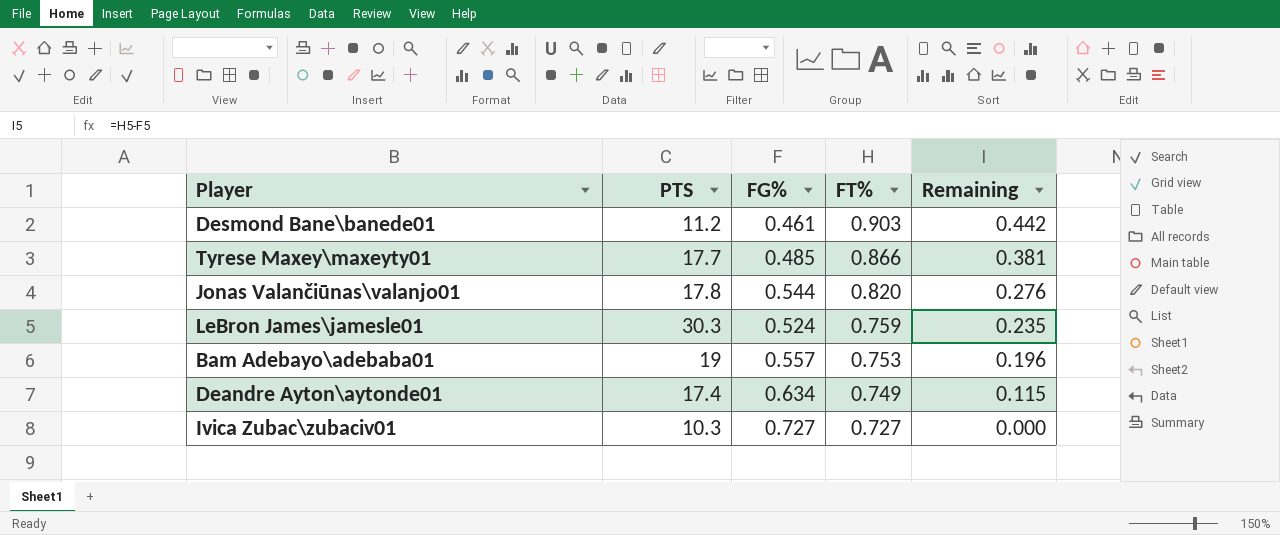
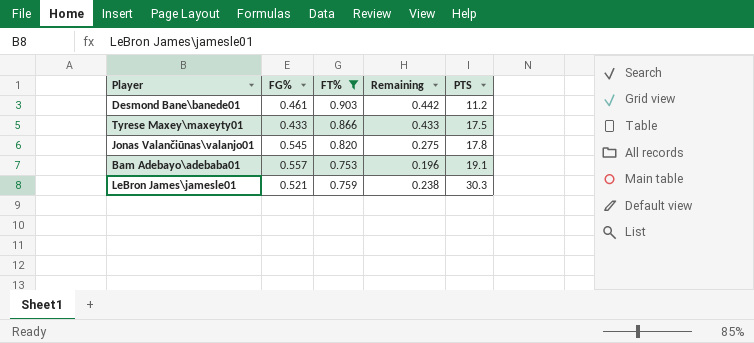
filter: none -> FT% >= 0.753
row order: FT% descending -> PTS ascending
column PTS | position: 2 -> 5
Tyrese Maxey\maxeyty01 | FG%: 0.485 -> 0.433
Tyrese Maxey\maxeyty01 | Remaining: 0.381 -> 0.433
Tyrese Maxey\maxeyty01 | PTS: 17.7 -> 17.5
Jonas Valančiūnas\valanjo01 | FG%: 0.544 -> 0.545
Jonas Valančiūnas\valanjo01 | Remaining: 0.276 -> 0.275
Bam Adebayo\adebaba01 | PTS: 19 -> 19.1
LeBron James\jamesle01 | FG%: 0.524 -> 0.521
LeBron James\jamesle01 | Remaining: 0.235 -> 0.238

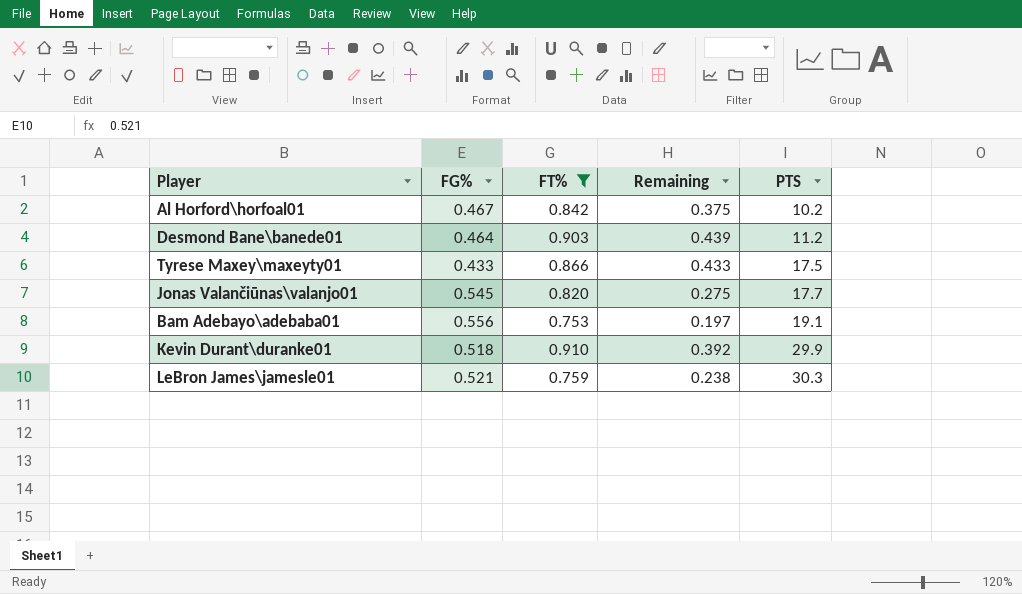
row Al Horford\horfoal01: none -> 0.467 | 0.842 | 0.375 | 10.2
Desmond Bane\banede01 | FG%: 0.461 -> 0.464
Desmond Bane\banede01 | Remaining: 0.442 -> 0.439
Jonas Valančiūnas\valanjo01 | PTS: 17.8 -> 17.7
Bam Adebayo\adebaba01 | FG%: 0.557 -> 0.556
Bam Adebayo\adebaba01 | Remaining: 0.196 -> 0.197
row Kevin Durant\duranke01: none -> 0.518 | 0.910 | 0.392 | 29.9

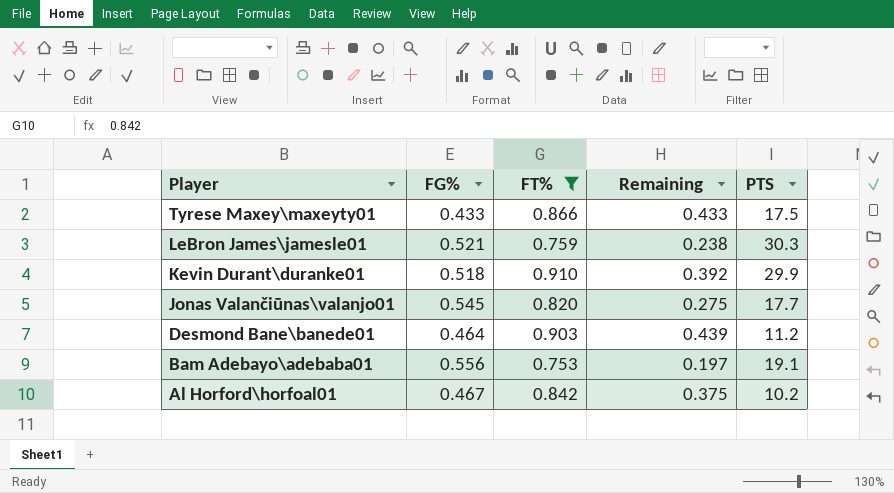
row order: PTS ascending -> Player descending

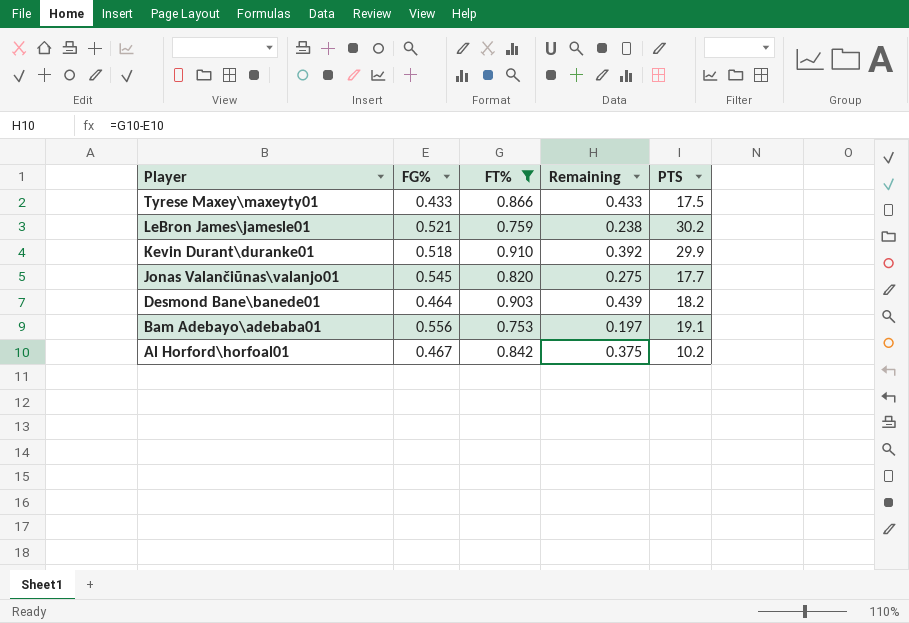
LeBron James\jamesle01 | PTS: 30.3 -> 30.2
Desmond Bane\banede01 | PTS: 11.2 -> 18.2

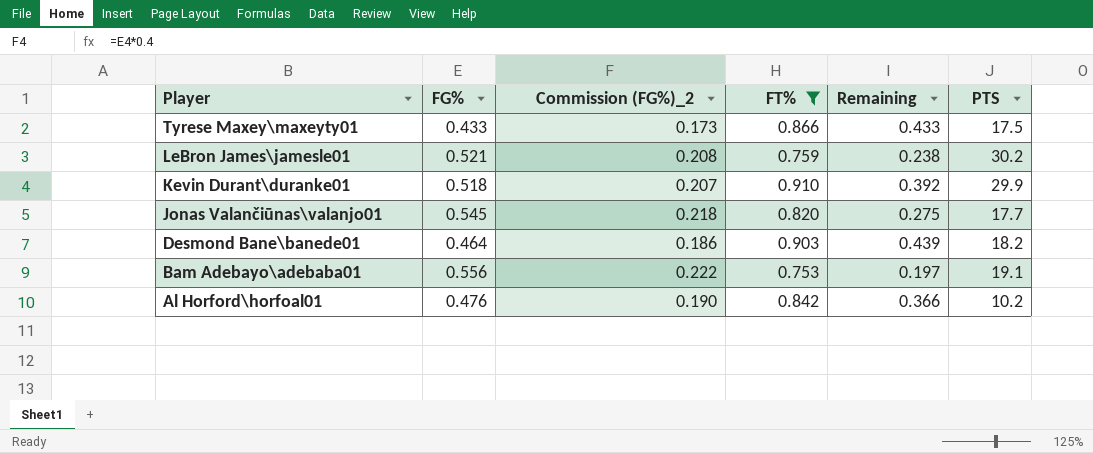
column Commission (FG%)_2 | formula: none -> [FG%] * 0.4
Al Horford\horfoal01 | FG%: 0.467 -> 0.476
Al Horford\horfoal01 | Remaining: 0.375 -> 0.366

